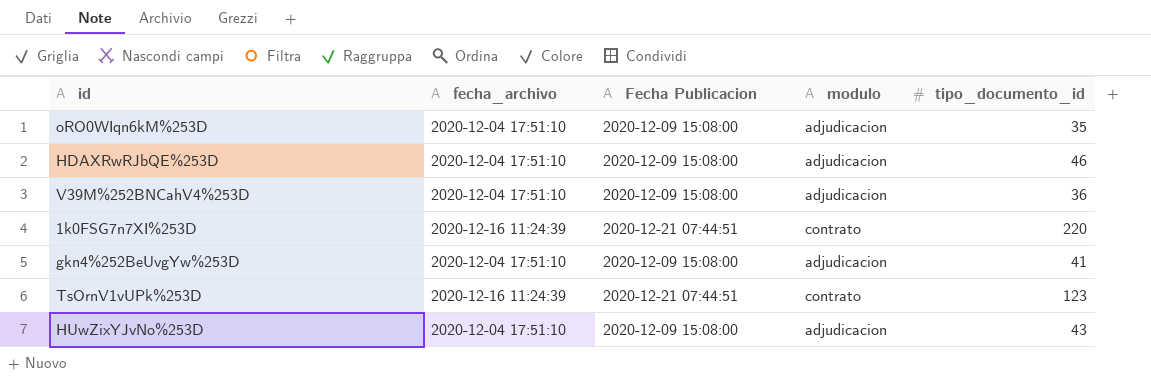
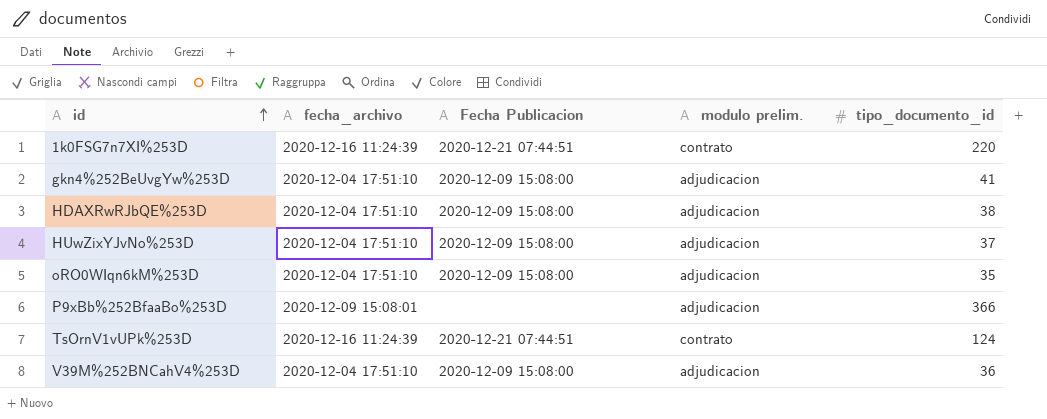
row order: none -> id ascending
column name: modulo -> modulo prelim.
HDAXRwRJbQE%253D | tipo_documento_id: 46 -> 38
HUwZixYJvNo%253D | tipo_documento_id: 43 -> 37
row P9xBb%252BfaaBo%253D: none -> 2020-12-09 15:08:01 | none | adjudicacion | 366
TsOrnV1vUPk%253D | tipo_documento_id: 123 -> 124

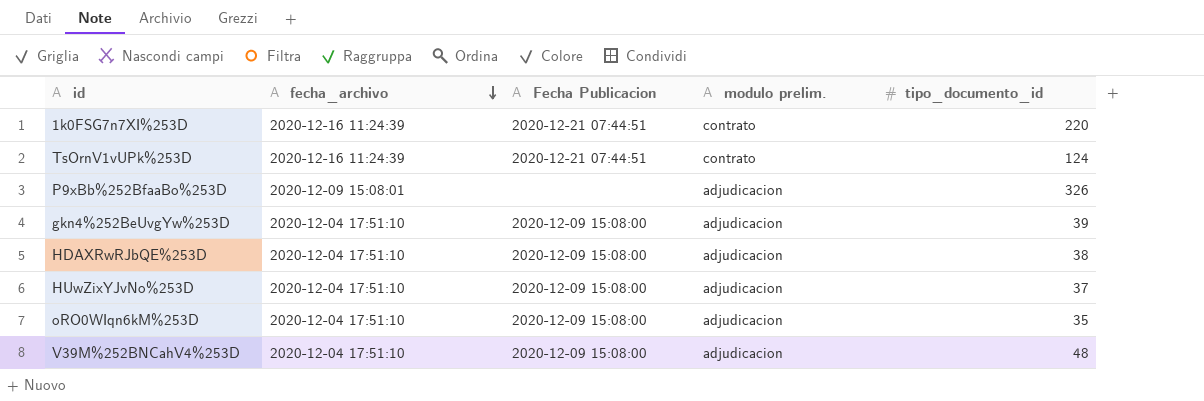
row order: id ascending -> fecha_archivo descending
P9xBb%252BfaaBo%253D | tipo_documento_id: 366 -> 326
gkn4%252BeUvgYw%253D | tipo_documento_id: 41 -> 39
V39M%252BNCahV4%253D | tipo_documento_id: 36 -> 48

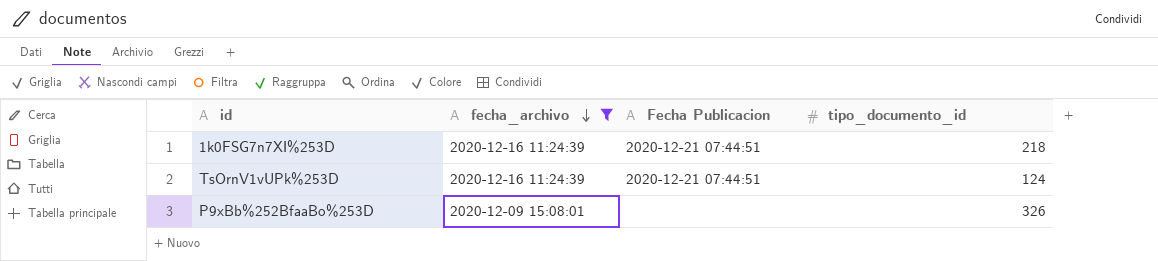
filter: none -> fecha_archivo != 2020-12-04 17:51:10
column modulo prelim. | position: 4 -> none
1k0FSG7n7XI%253D | tipo_documento_id: 220 -> 218

